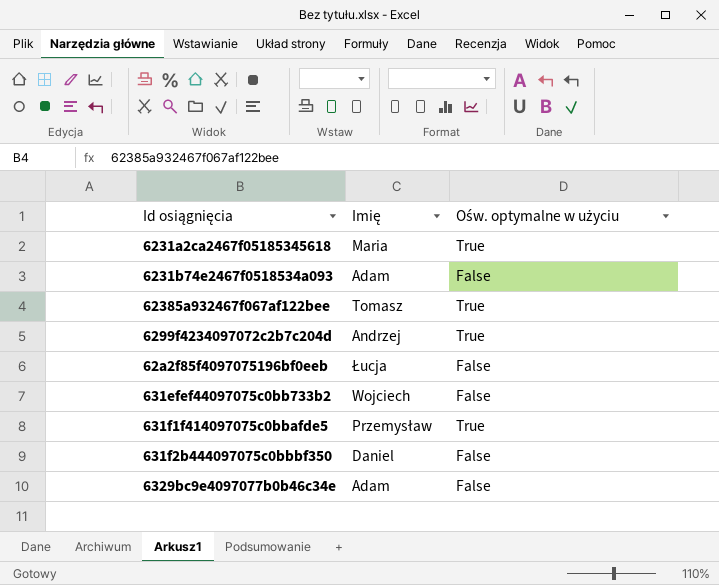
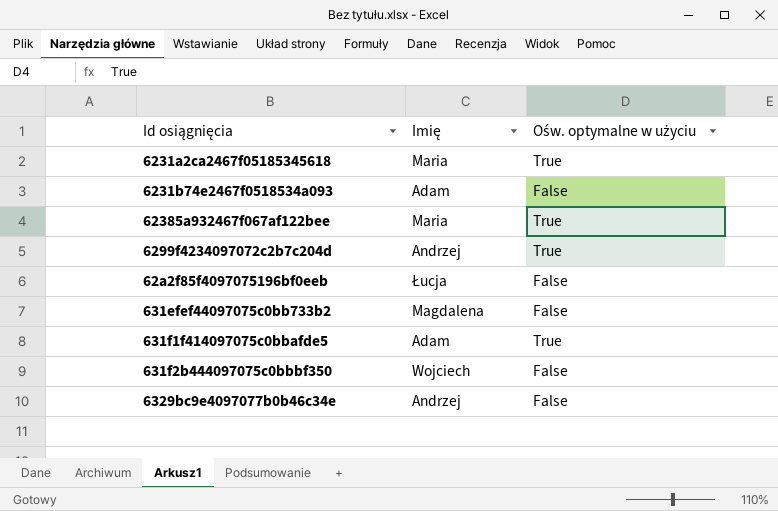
62385a932467f067af122bee | Imię: Tomasz -> Maria
631efef44097075c0bb733b2 | Imię: Wojciech -> Magdalena
631f1f414097075c0bbafde5 | Imię: Przemysław -> Adam
631f2b444097075c0bbbf350 | Imię: Daniel -> Wojciech
6329bc9e4097077b0b46c34e | Imię: Adam -> Andrzej

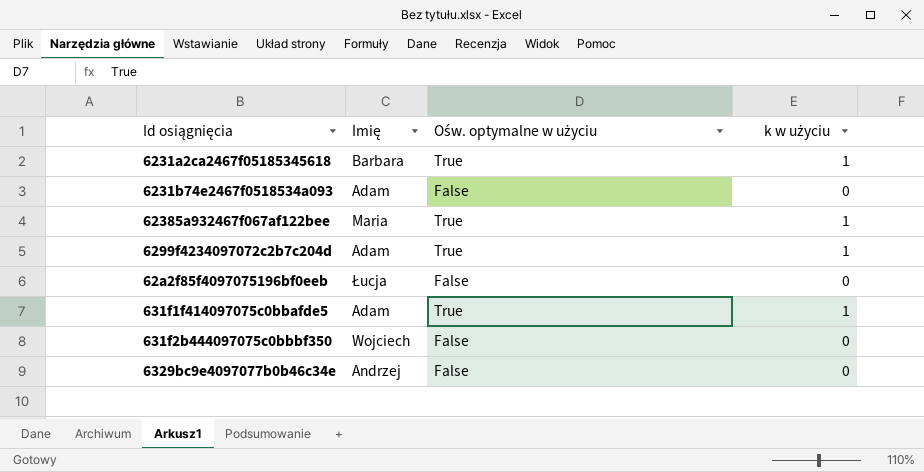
column k w użyciu | position: none -> 4
row 631efef44097075c0bb733b2: Magdalena | False -> none
6231a2ca2467f05185345618 | Imię: Maria -> Barbara
6299f4234097072c2b7c204d | Imię: Andrzej -> Adam

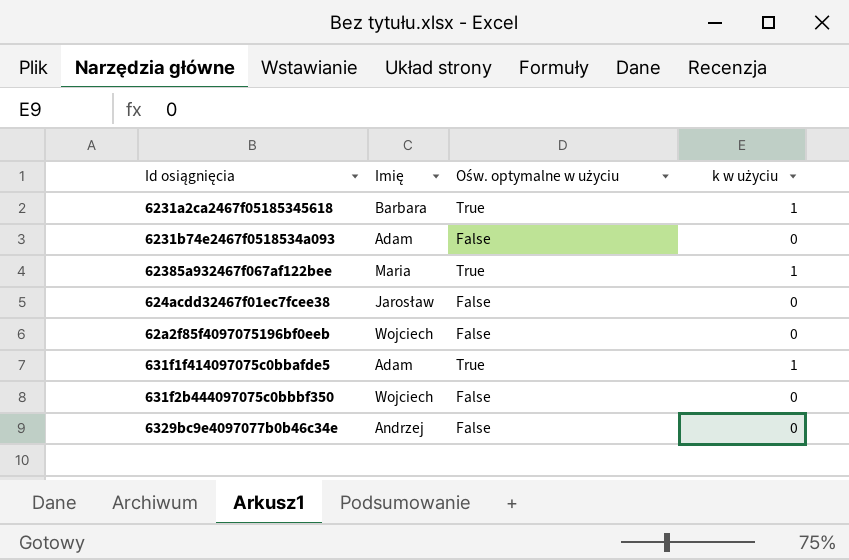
row 6299f4234097072c2b7c204d: Adam | True | 1 -> none
row 624acdd32467f01ec7fcee38: none -> Jarosław | False | 0
62a2f85f4097075196bf0eeb | Imię: Łucja -> Wojciech

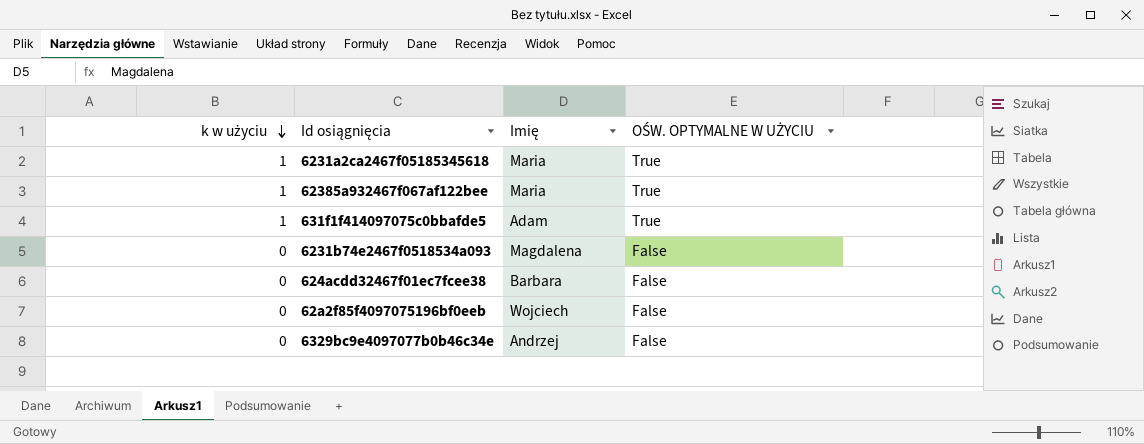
row order: none -> k w użyciu descending
column k w użyciu | position: 4 -> 1
column name: Ośw. optymalne w użyciu -> OŚW. OPTYMALNE W UŻYCIU
row 631f2b444097075c0bbbf350: Wojciech | False | 0 -> none
6231a2ca2467f05185345618 | Imię: Barbara -> Maria
6231b74e2467f0518534a093 | Imię: Adam -> Magdalena
624acdd32467f01ec7fcee38 | Imię: Jarosław -> Barbara

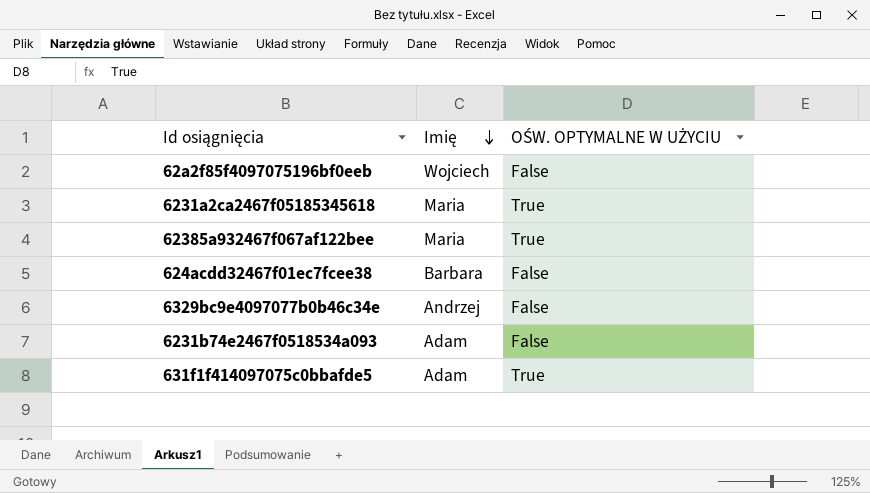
row order: k w użyciu descending -> Imię descending
column k w użyciu | position: 1 -> none
6231b74e2467f0518534a093 | Imię: Magdalena -> Adam

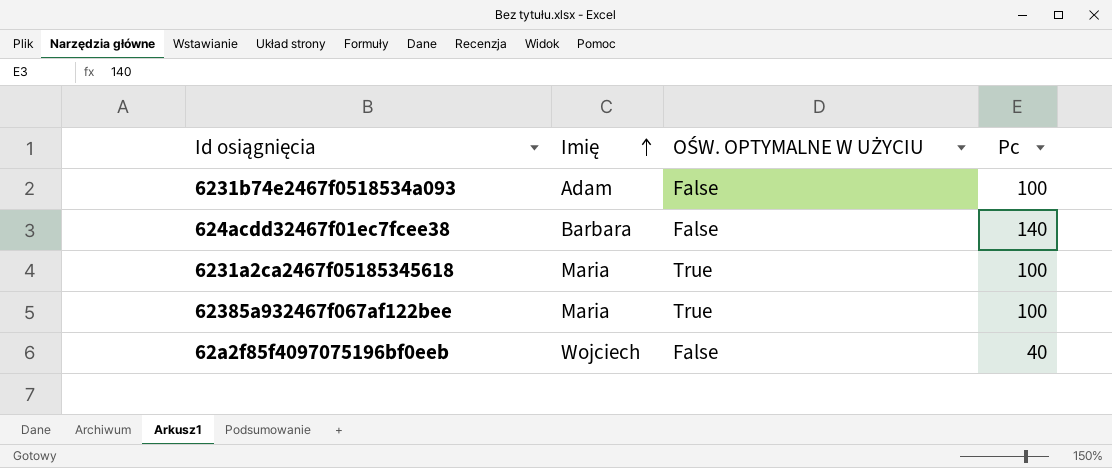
row order: Imię descending -> Imię ascending
column Pc | position: none -> 4
row 6329bc9e4097077b0b46c34e: Andrzej | False -> none
row 631f1f414097075c0bbafde5: Adam | True -> none

